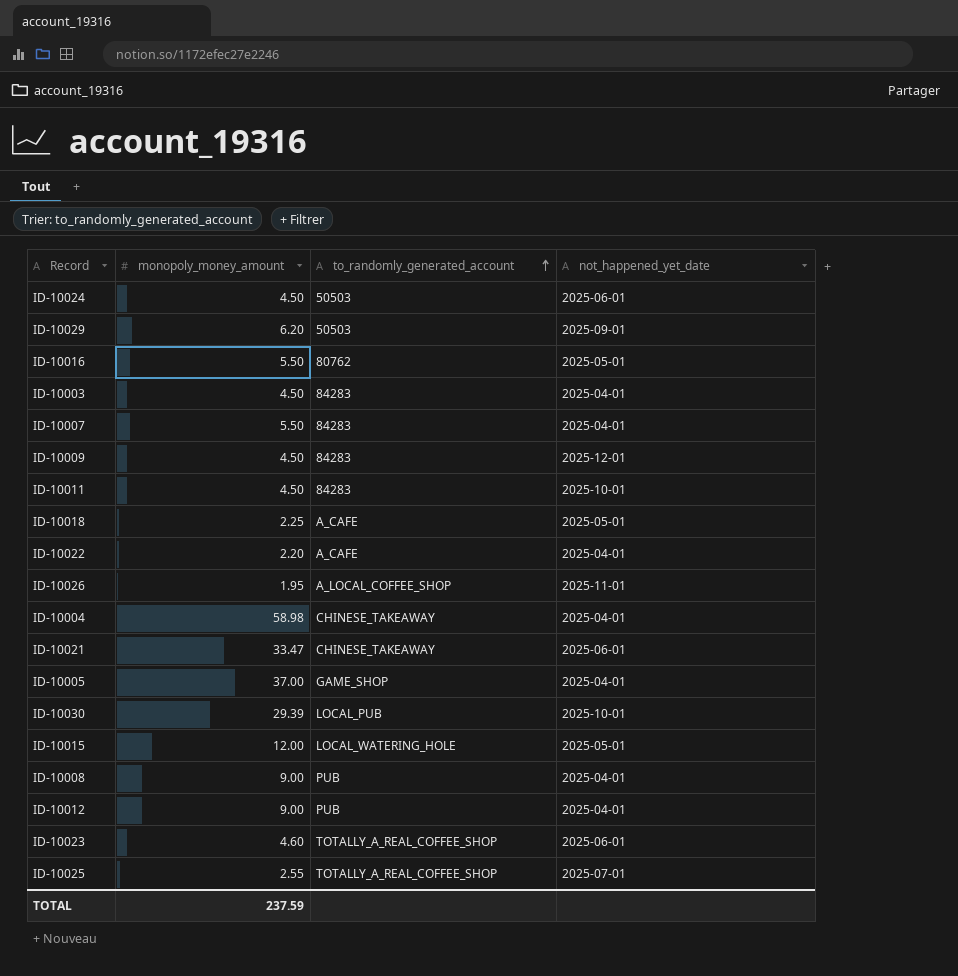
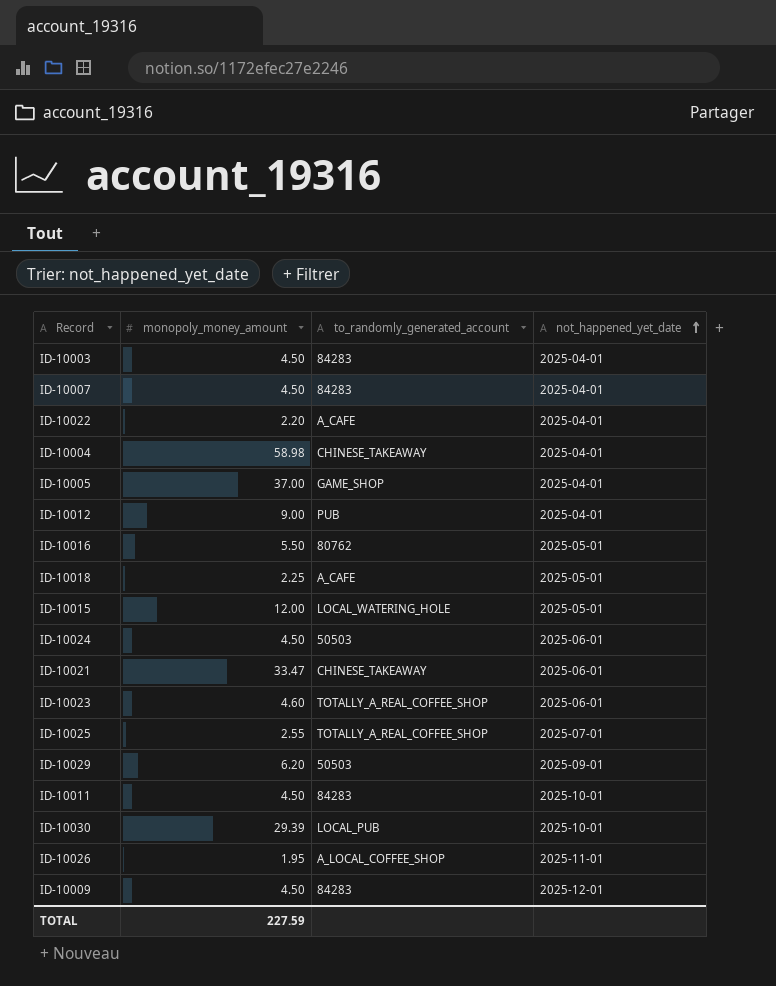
row order: to_randomly_generated_account ascending -> not_happened_yet_date ascending
row ID-10008: 9.00 | PUB | 2025-04-01 -> none
ID-10007 | monopoly_money_amount: 5.50 -> 4.50
TOTAL | monopoly_money_amount: 237.59 -> 227.59

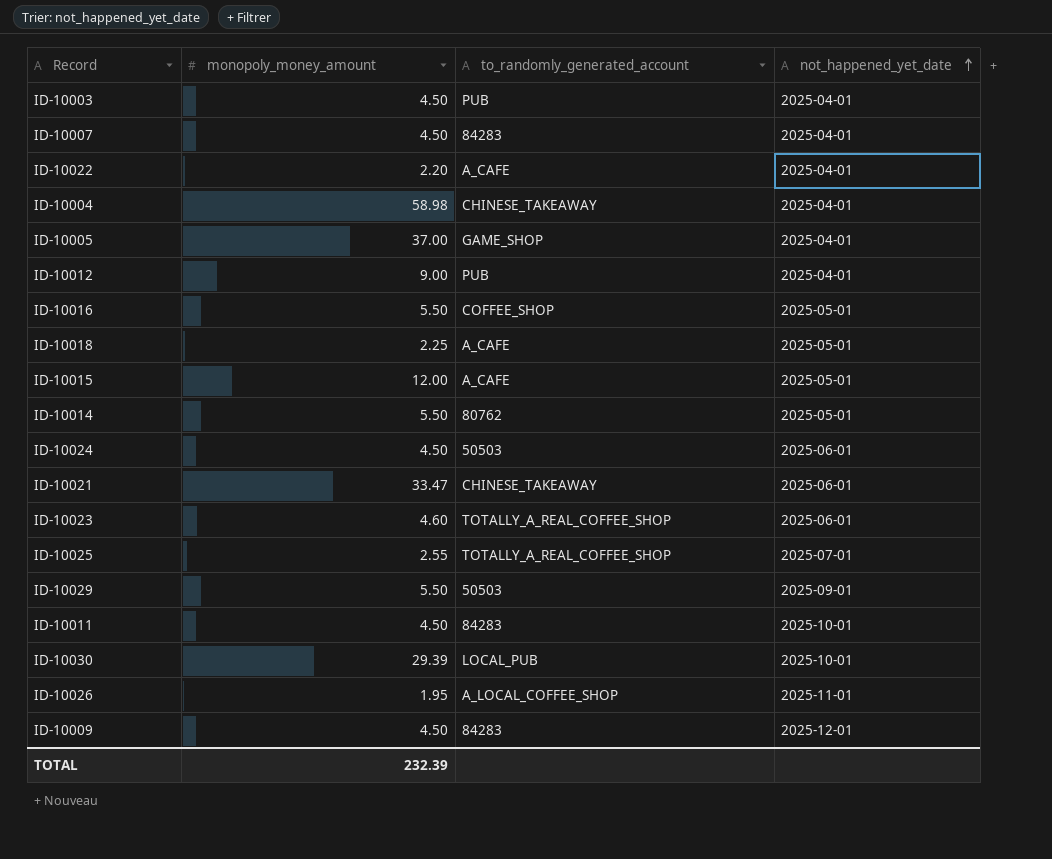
ID-10003 | to_randomly_generated_account: 84283 -> PUB
ID-10016 | to_randomly_generated_account: 80762 -> COFFEE_SHOP
ID-10015 | to_randomly_generated_account: LOCAL_WATERING_HOLE -> A_CAFE
row ID-10014: none -> 5.50 | 80762 | 2025-05-01
ID-10029 | monopoly_money_amount: 6.20 -> 5.50
TOTAL | monopoly_money_amount: 227.59 -> 232.39

